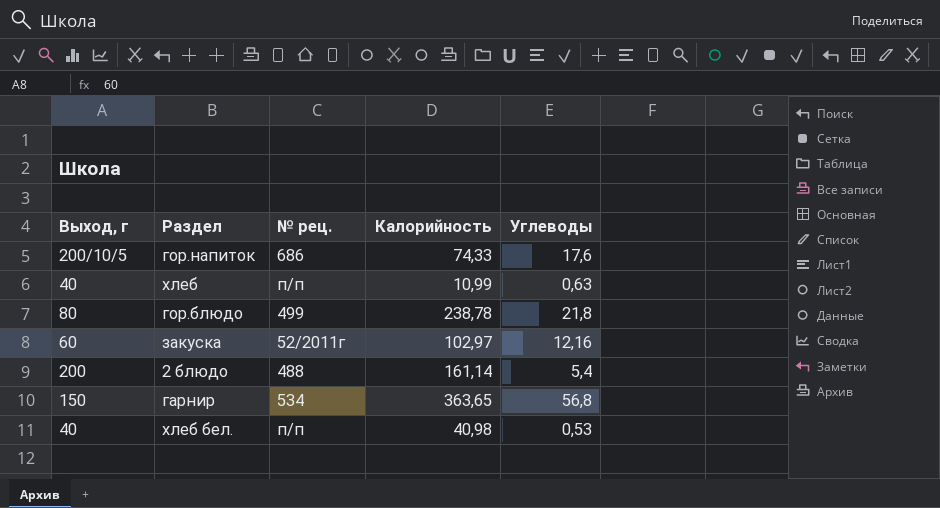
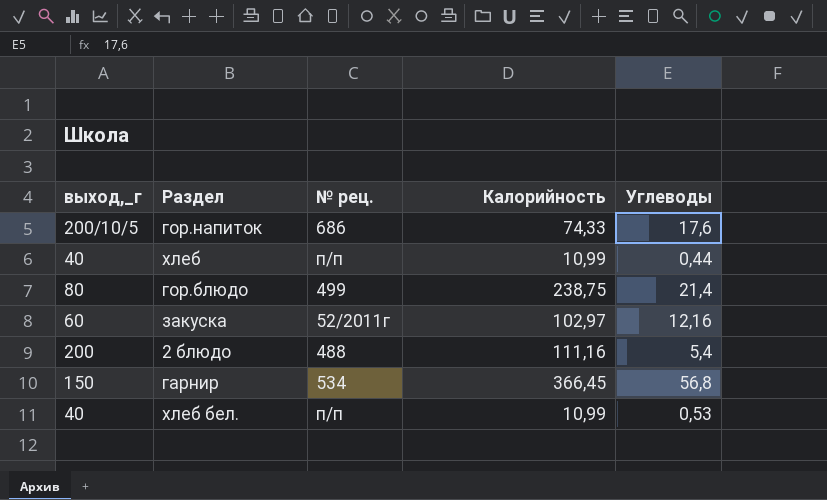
column name: Выход, г -> выход,_г
хлеб | Углеводы: 0,63 -> 0,44
гор.блюдо | Калорийность: 238,78 -> 238,75
гор.блюдо | Углеводы: 21,8 -> 21,4
2 блюдо | Калорийность: 161,14 -> 111,16
гарнир | Калорийность: 363,65 -> 366,45
хлеб бел. | Калорийность: 40,98 -> 10,99

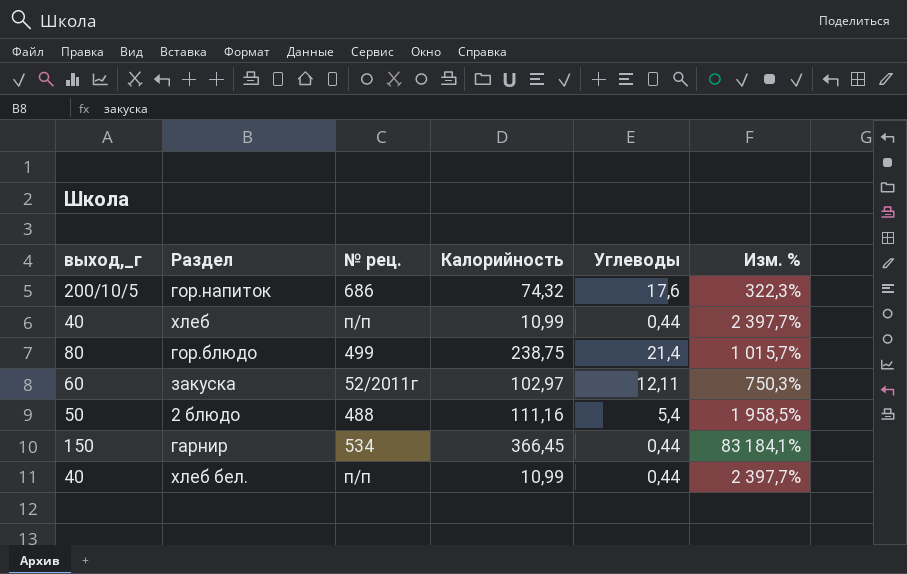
column Изм. % | formula: none -> ([Калорийность] - [Углеводы]) / [Углеводы]
гор.напиток | Калорийность: 74,33 -> 74,32
закуска | Углеводы: 12,16 -> 12,11
2 блюдо | выход,_г: 200 -> 50
гарнир | Углеводы: 56,8 -> 0,44
хлеб бел. | Углеводы: 0,53 -> 0,44

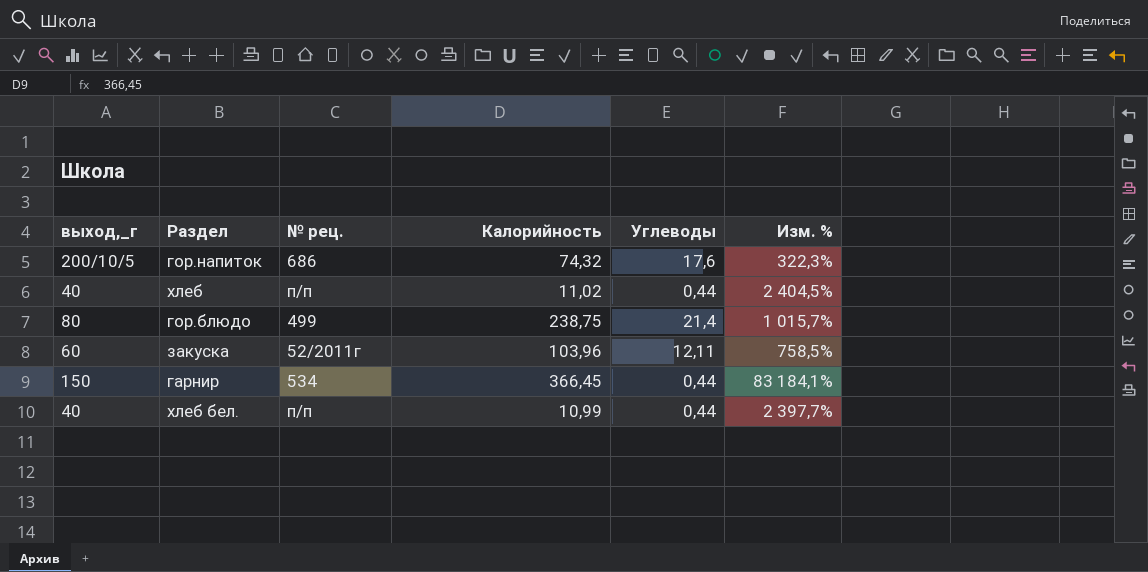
row 2 блюдо: 50 | 488 | 111,16 | 5,4 | 1 958,5% -> none
хлеб | Калорийность: 10,99 -> 11,02
хлеб | Изм. %: 2 397,7% -> 2 404,5%
закуска | Калорийность: 102,97 -> 103,96
закуска | Изм. %: 750,3% -> 758,5%

